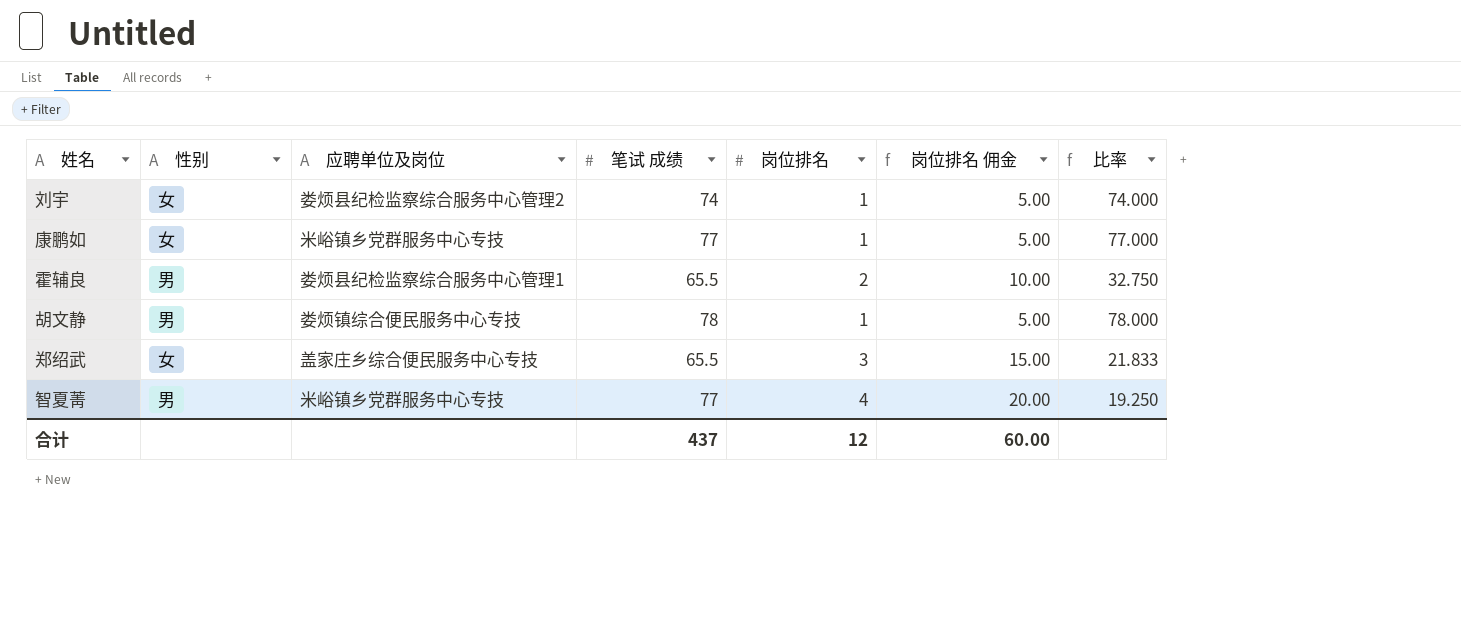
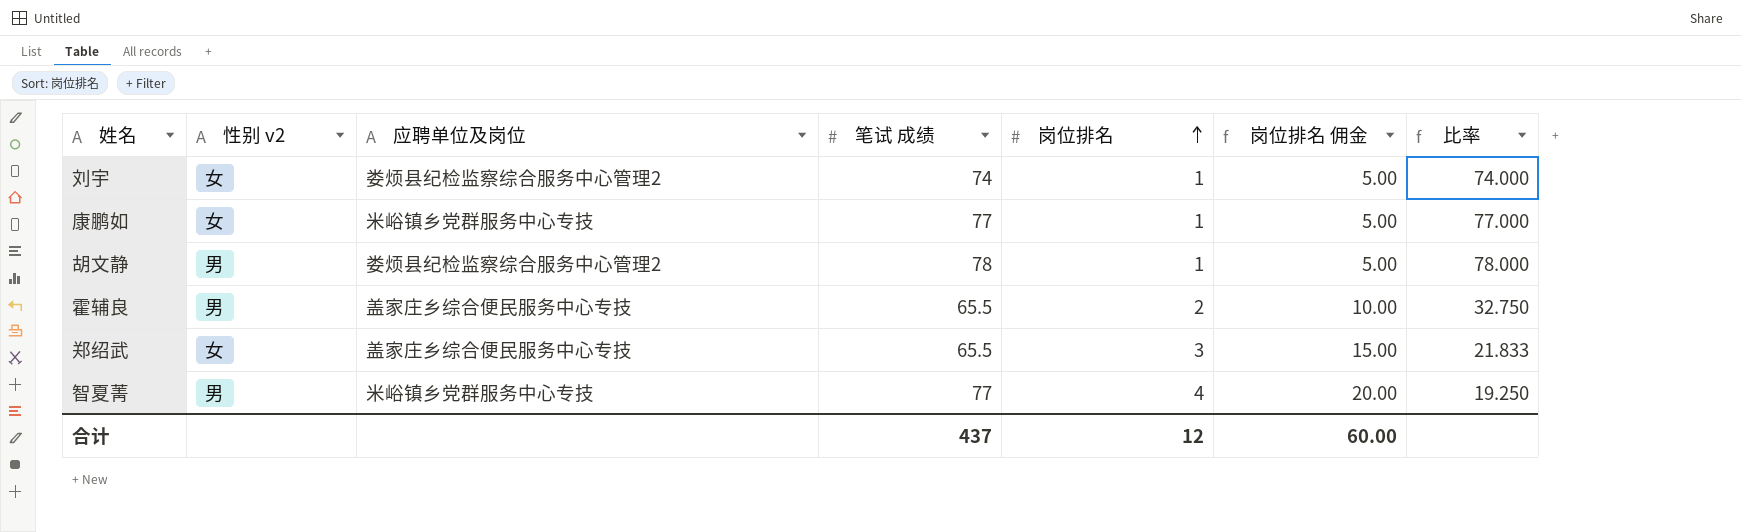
row order: none -> 岗位排名 ascending
column name: 性别 -> 性别 v2
胡文静 | 应聘单位及岗位: 娄烦镇综合便民服务中心专技 -> 娄烦县纪检监察综合服务中心管理2
霍辅良 | 应聘单位及岗位: 娄烦县纪检监察综合服务中心管理1 -> 盖家庄乡综合便民服务中心专技

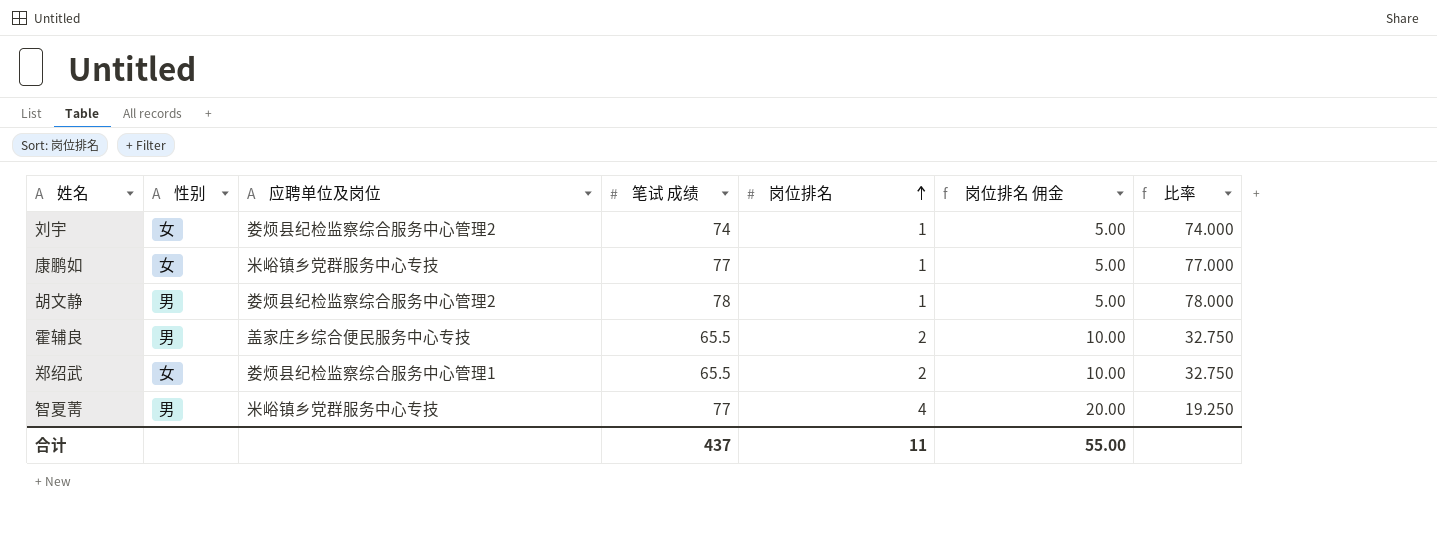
column name: 性别 v2 -> 性别
郑绍武 | 应聘单位及岗位: 盖家庄乡综合便民服务中心专技 -> 娄烦县纪检监察综合服务中心管理1
郑绍武 | 岗位排名: 3 -> 2
郑绍武 | 岗位排名 佣金: 15.00 -> 10.00
郑绍武 | 比率: 21.833 -> 32.750
合计 | 岗位排名: 12 -> 11
合计 | 岗位排名 佣金: 60.00 -> 55.00

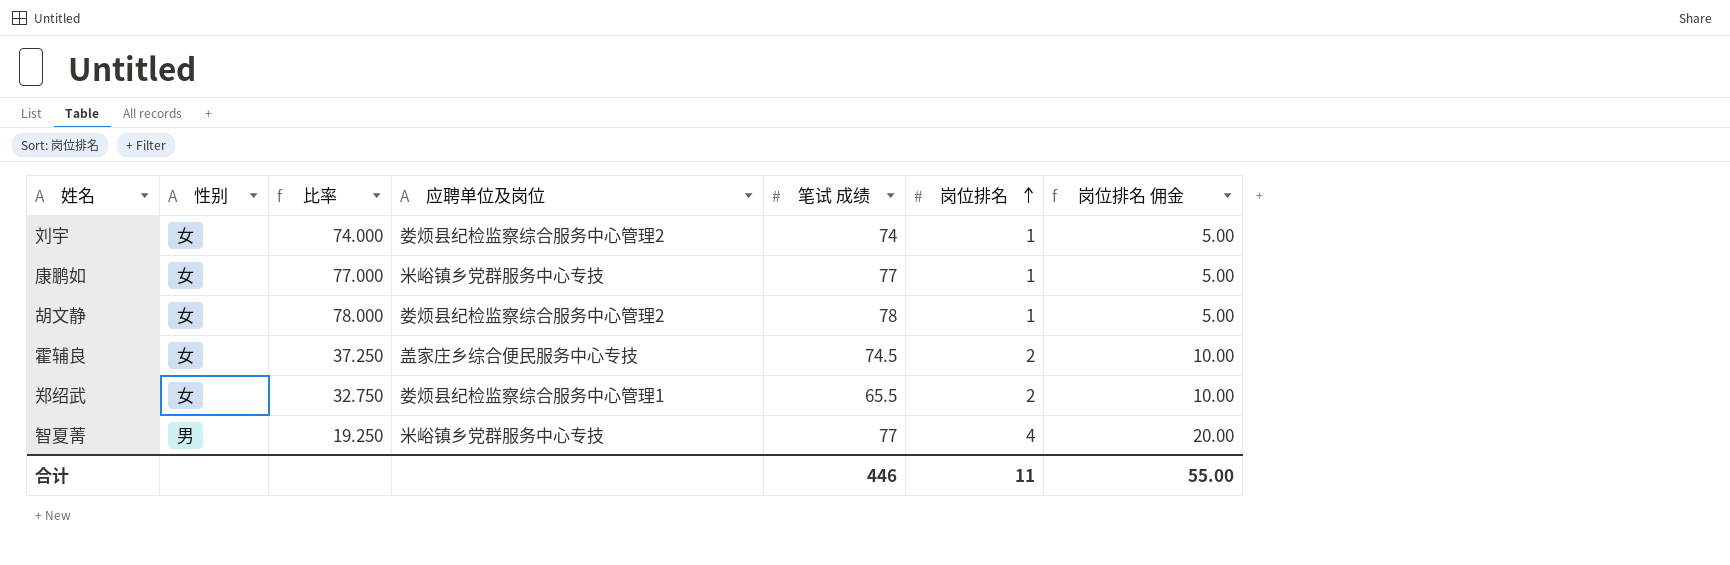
column 比率 | position: 7 -> 3
胡文静 | 性别: 男 -> 女
霍辅良 | 性别: 男 -> 女
霍辅良 | 比率: 32.750 -> 37.250
霍辅良 | 笔试 成绩: 65.5 -> 74.5
合计 | 笔试 成绩: 437 -> 446

